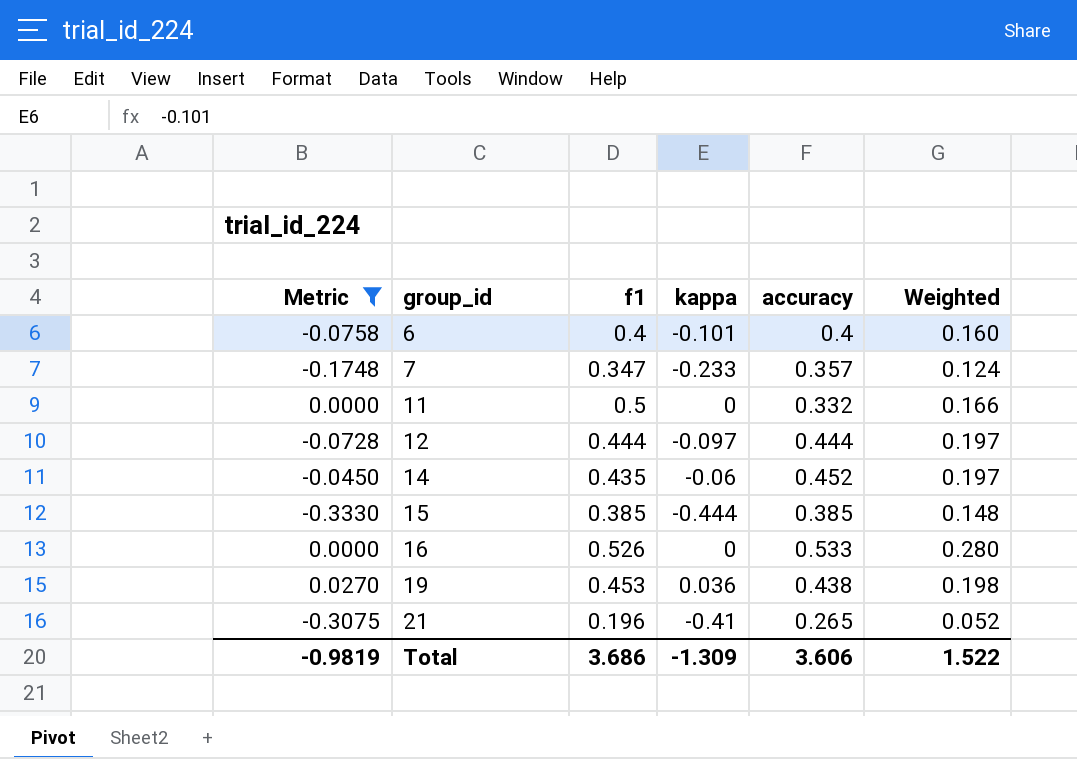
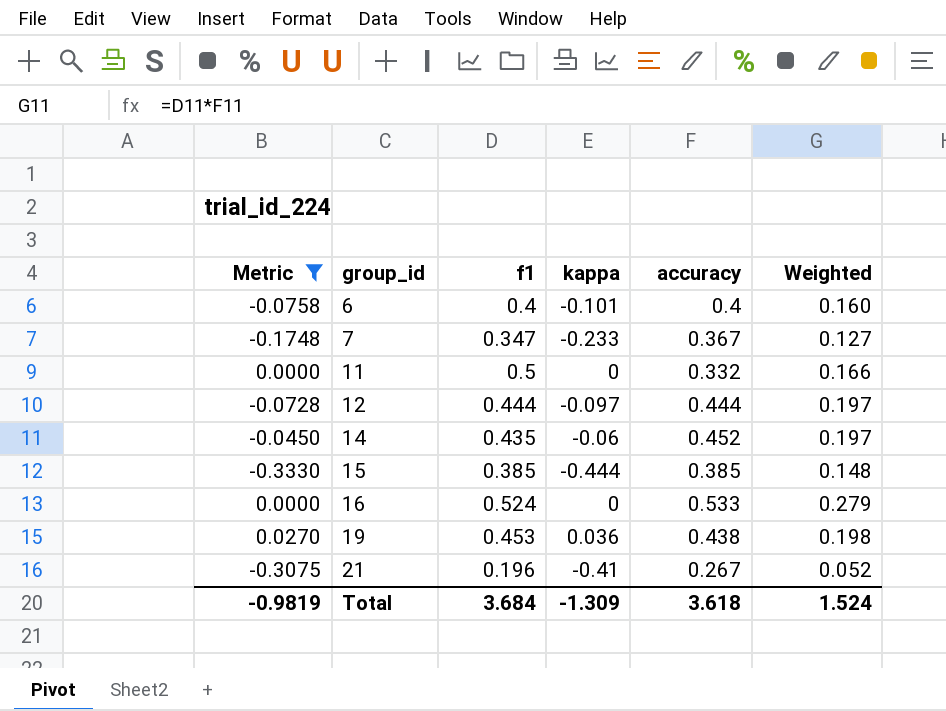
7 | accuracy: 0.357 -> 0.367
7 | Weighted: 0.124 -> 0.127
16 | f1: 0.526 -> 0.524
16 | Weighted: 0.280 -> 0.279
21 | accuracy: 0.265 -> 0.267
Total | f1: 3.686 -> 3.684
Total | accuracy: 3.606 -> 3.618
Total | Weighted: 1.522 -> 1.524

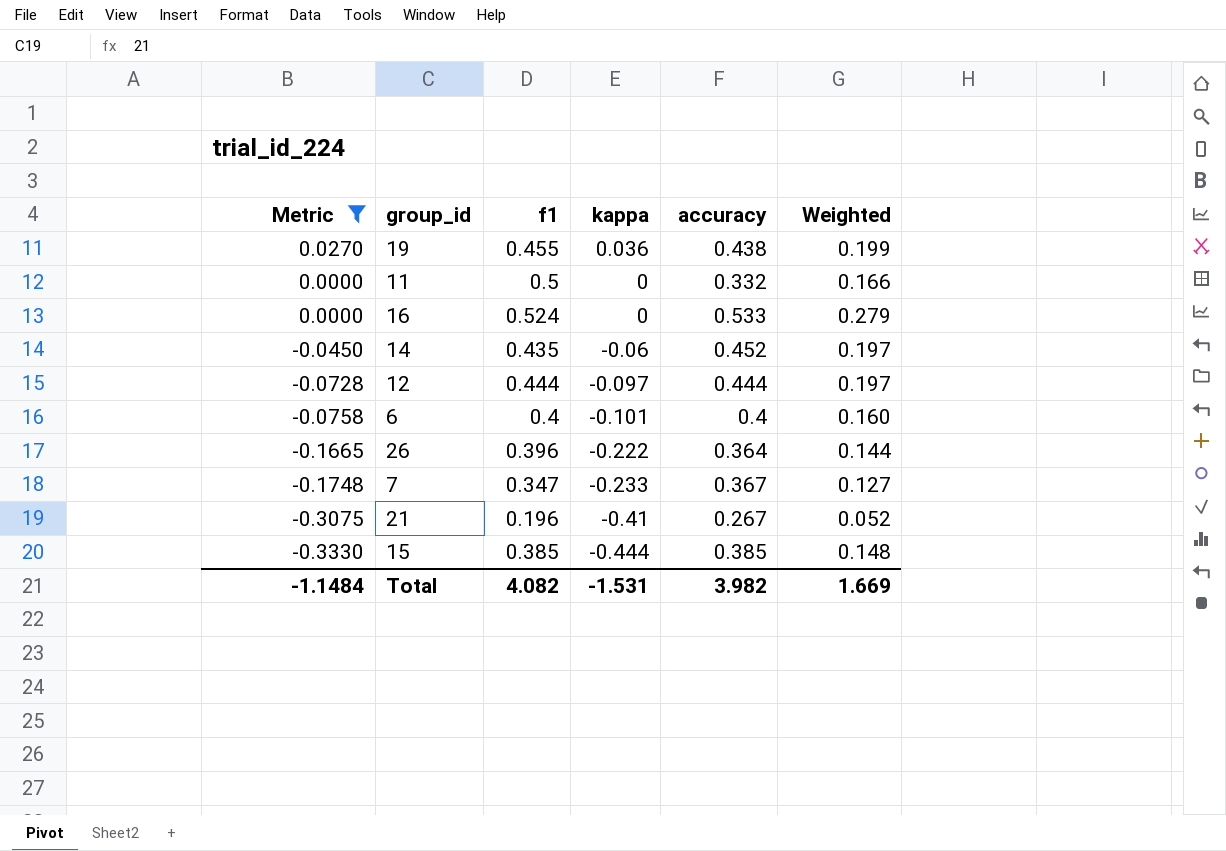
row order: group_id ascending -> Metric descending
19 | f1: 0.453 -> 0.455
19 | Weighted: 0.198 -> 0.199
row 26: none -> -0.1665 | 0.396 | -0.222 | 0.364 | 0.144
Total | Metric: -0.9819 -> -1.1484
Total | f1: 3.684 -> 4.082
Total | kappa: -1.309 -> -1.531
Total | accuracy: 3.618 -> 3.982
Total | Weighted: 1.524 -> 1.669

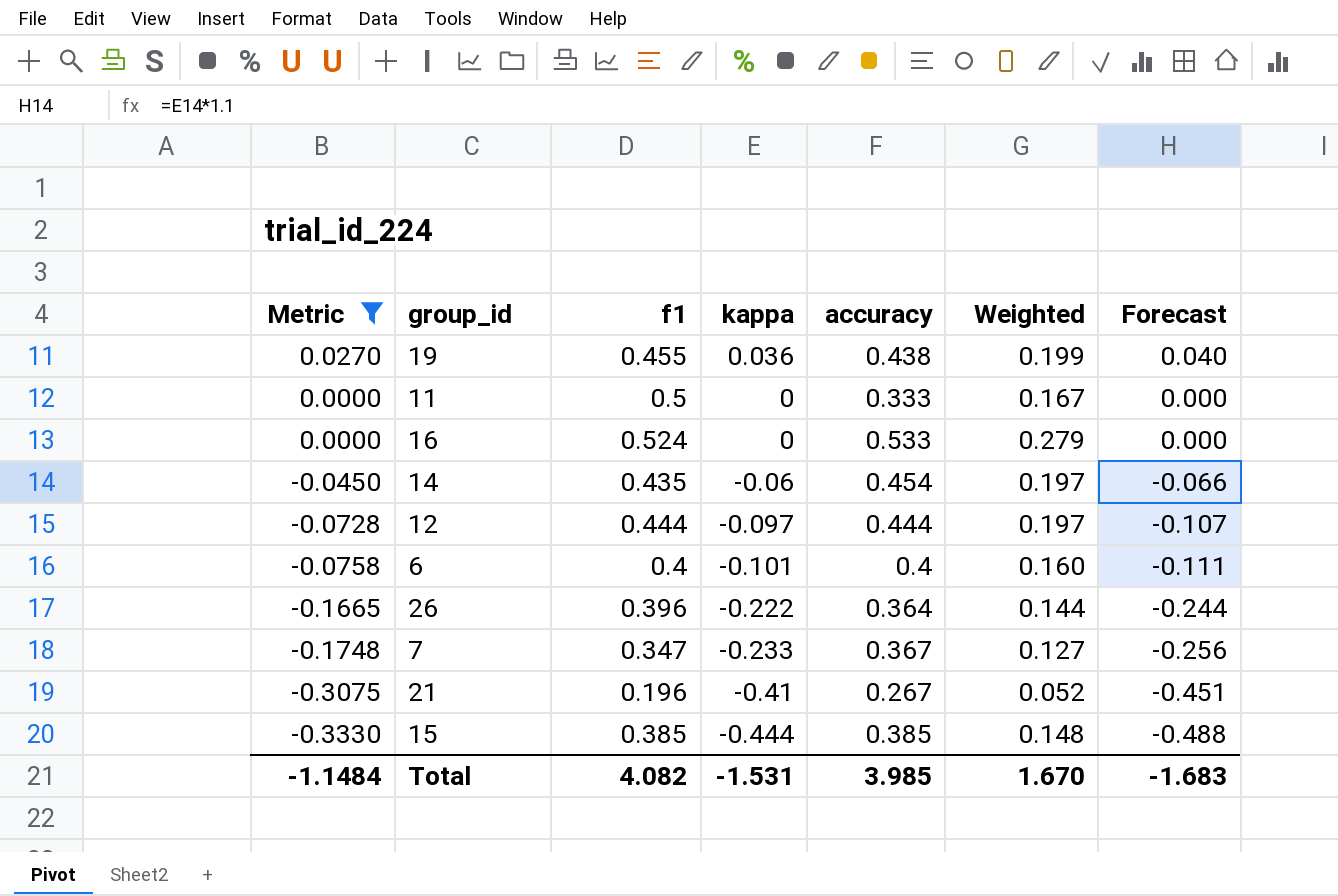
column Forecast | formula: none -> [kappa] * 1.1
11 | accuracy: 0.332 -> 0.333
11 | Weighted: 0.166 -> 0.167
14 | accuracy: 0.452 -> 0.454
Total | accuracy: 3.982 -> 3.985
Total | Weighted: 1.669 -> 1.670

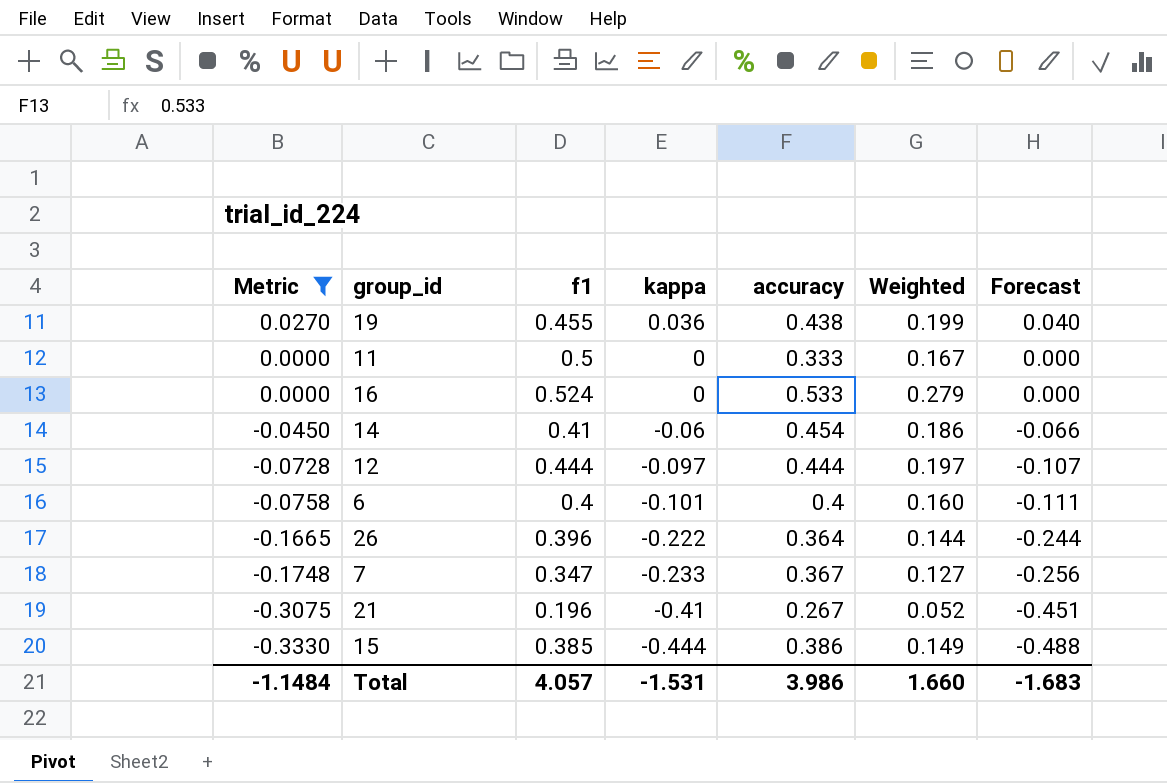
14 | f1: 0.435 -> 0.41
14 | Weighted: 0.197 -> 0.186
15 | accuracy: 0.385 -> 0.386
15 | Weighted: 0.148 -> 0.149
Total | f1: 4.082 -> 4.057
Total | accuracy: 3.985 -> 3.986
Total | Weighted: 1.670 -> 1.660

